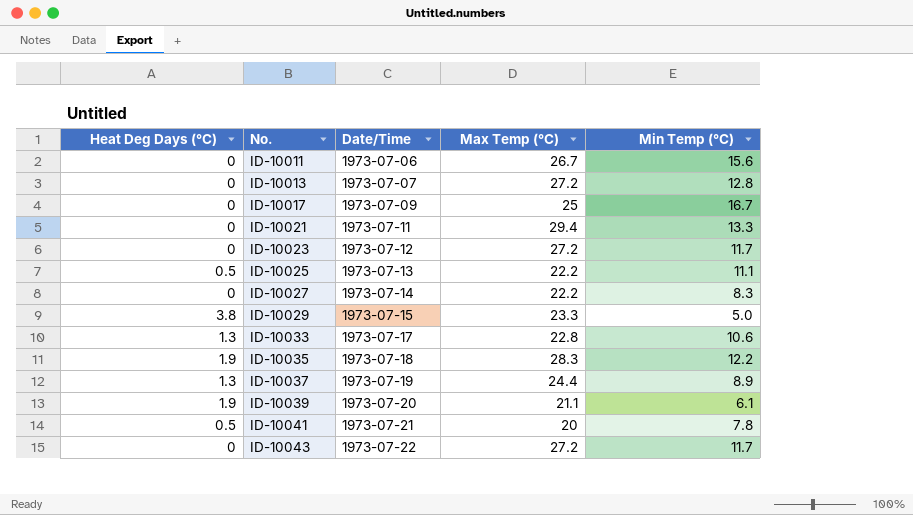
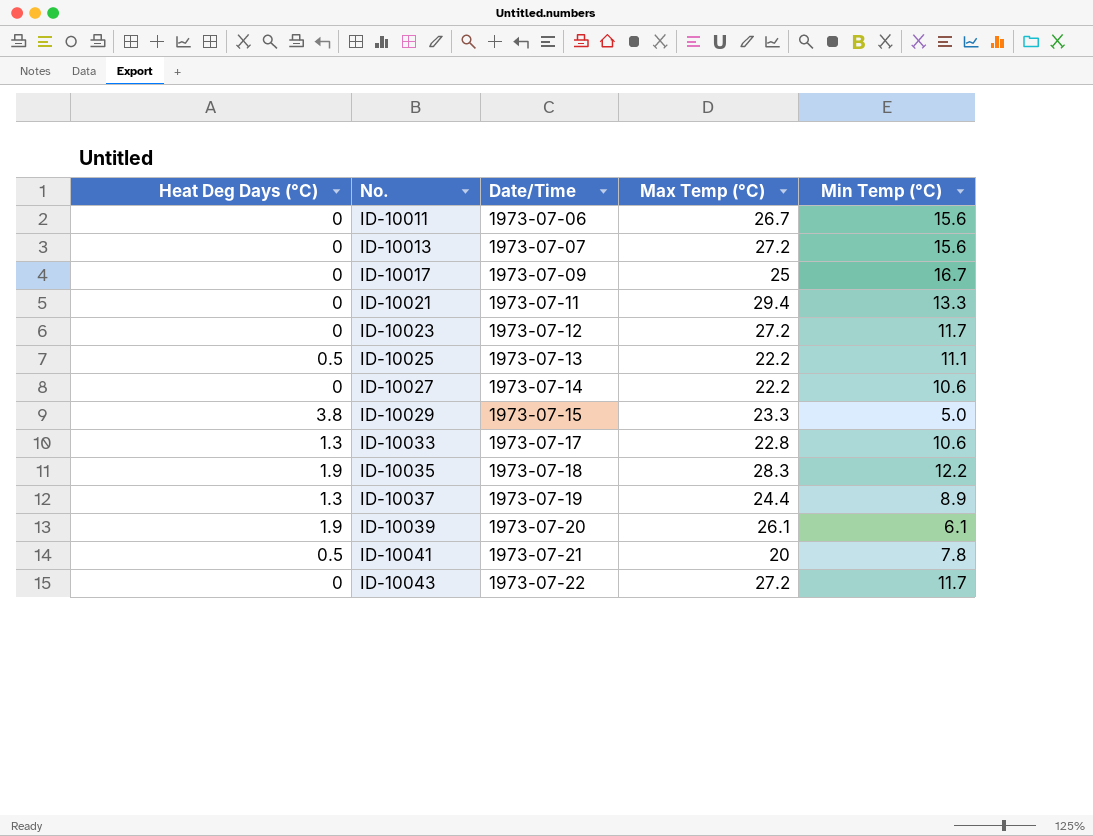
ID-10013 | Min Temp (°C): 12.8 -> 15.6
ID-10027 | Min Temp (°C): 8.3 -> 10.6
ID-10039 | Max Temp (°C): 21.1 -> 26.1

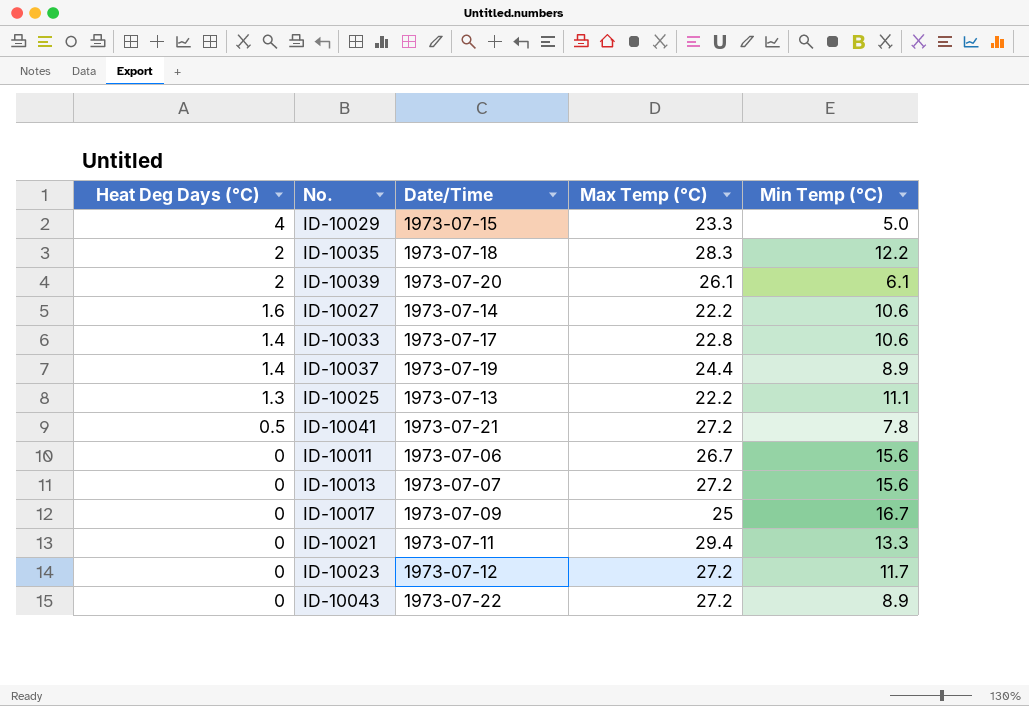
row order: No. ascending -> Heat Deg Days (°C) descending
ID-10029 | Heat Deg Days (°C): 3.8 -> 4
ID-10035 | Heat Deg Days (°C): 1.9 -> 2
ID-10039 | Heat Deg Days (°C): 1.9 -> 2
ID-10027 | Heat Deg Days (°C): 0 -> 1.6
ID-10033 | Heat Deg Days (°C): 1.3 -> 1.4
ID-10037 | Heat Deg Days (°C): 1.3 -> 1.4
ID-10025 | Heat Deg Days (°C): 0.5 -> 1.3
ID-10041 | Max Temp (°C): 20 -> 27.2
ID-10043 | Min Temp (°C): 11.7 -> 8.9

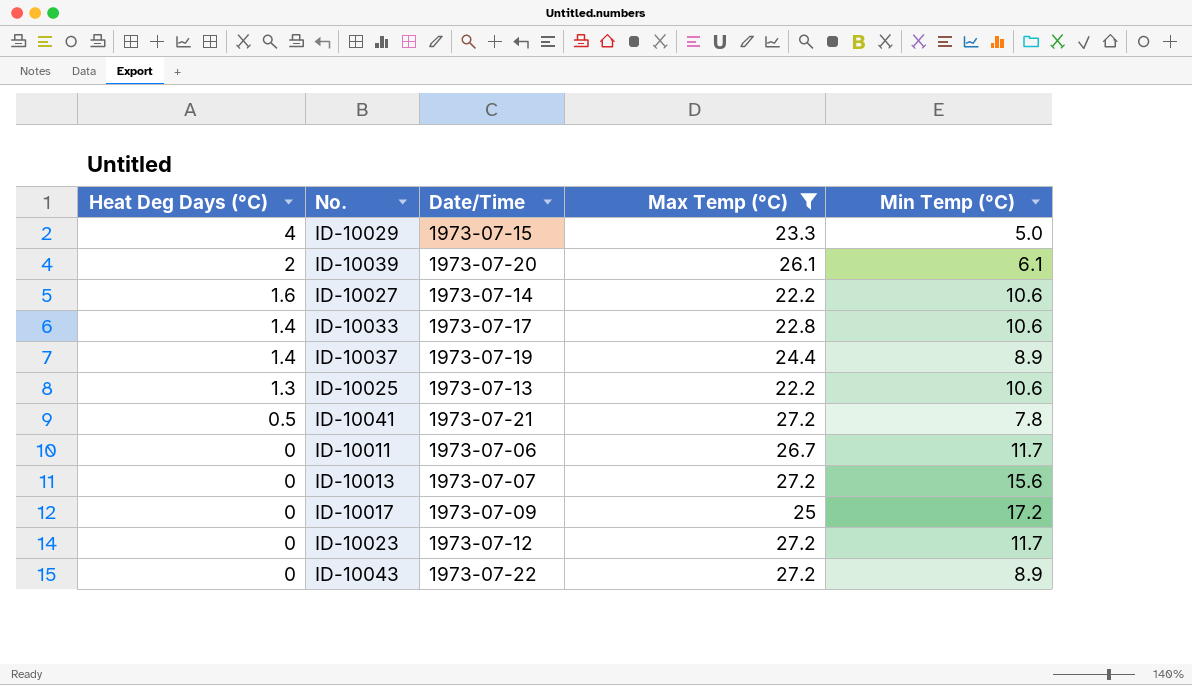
filter: none -> Max Temp (°C) <= 27.2
ID-10025 | Min Temp (°C): 11.1 -> 10.6
ID-10011 | Min Temp (°C): 15.6 -> 11.7
ID-10017 | Min Temp (°C): 16.7 -> 17.2

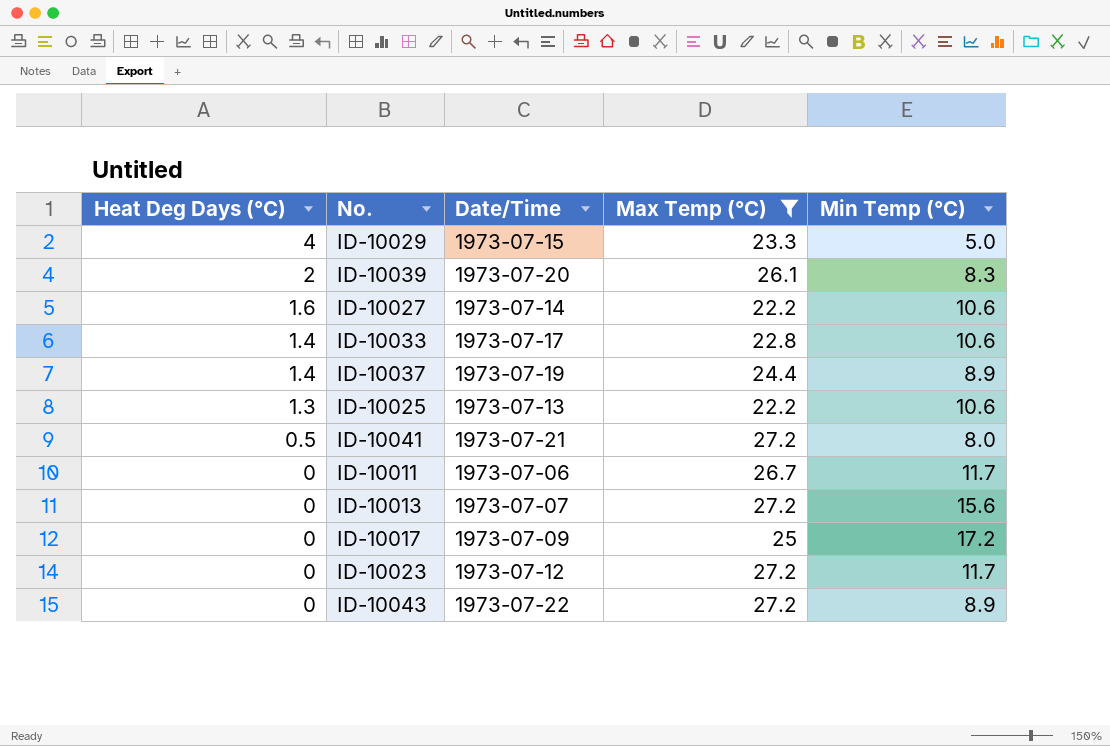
ID-10039 | Min Temp (°C): 6.1 -> 8.3
ID-10041 | Min Temp (°C): 7.8 -> 8.0

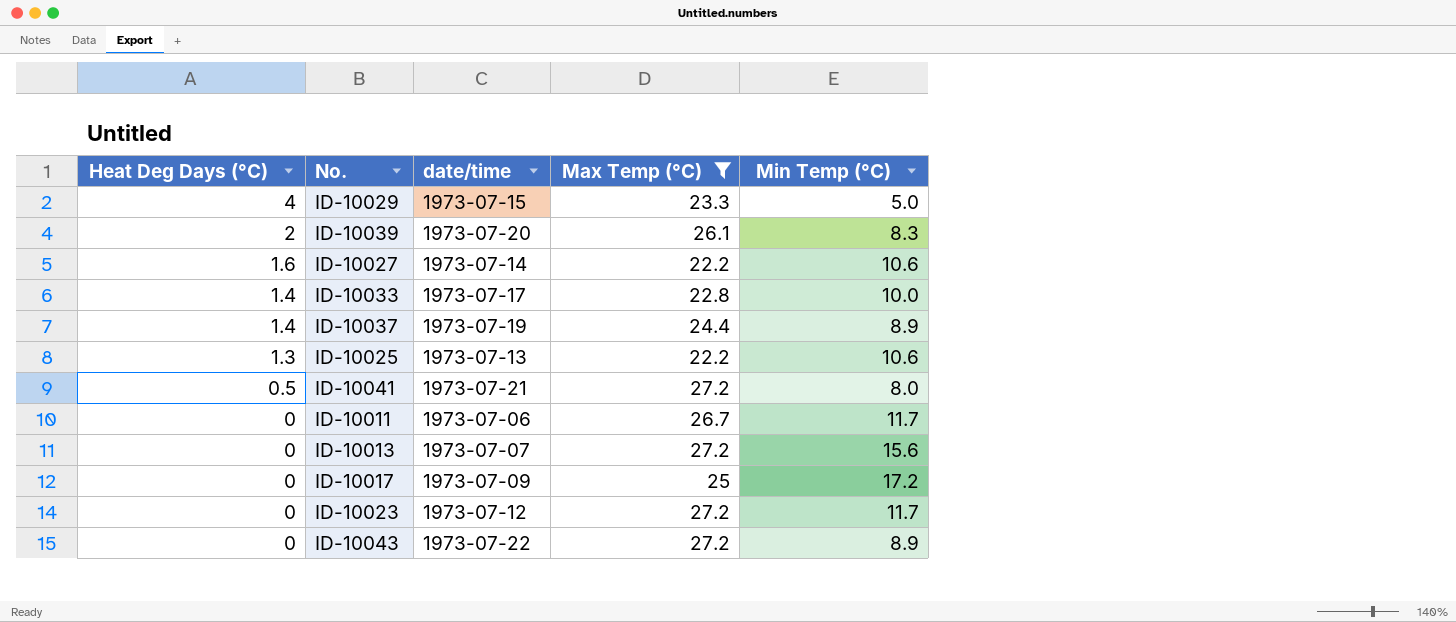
column name: Date/Time -> date/time
ID-10033 | Min Temp (°C): 10.6 -> 10.0

